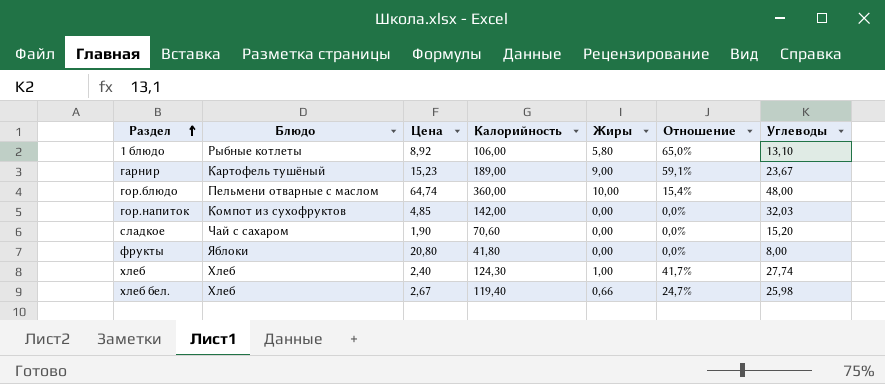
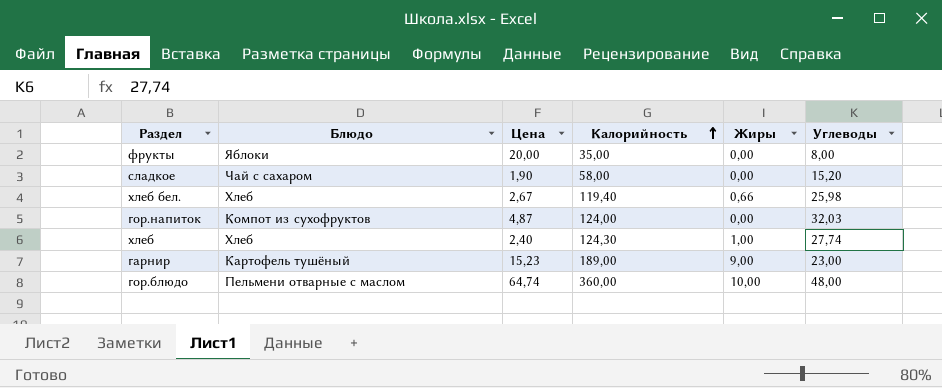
row order: Раздел ascending -> Калорийность ascending
column Отношение | formula: [Жиры] / [Цена] -> none
row 1 блюдо: Рыбные котлеты | 8,92 | 106,00 | 5,80 | 65,0% | 13,10 -> none
фрукты | Цена: 20,80 -> 20,00
фрукты | Калорийность: 41,80 -> 35,00
сладкое | Калорийность: 70,60 -> 58,00
гор.напиток | Цена: 4,85 -> 4,87
гор.напиток | Калорийность: 142,00 -> 124,00
гарнир | Углеводы: 23,67 -> 23,00

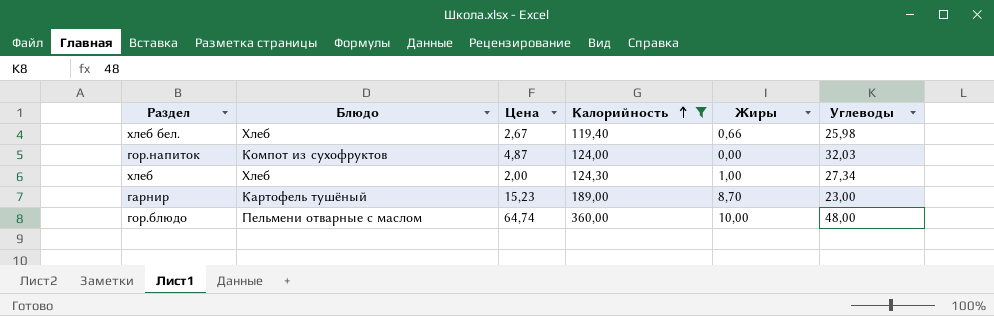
filter: none -> Калорийность >= 119,40
хлеб | Цена: 2,40 -> 2,00
хлеб | Углеводы: 27,74 -> 27,34
гарнир | Жиры: 9,00 -> 8,70

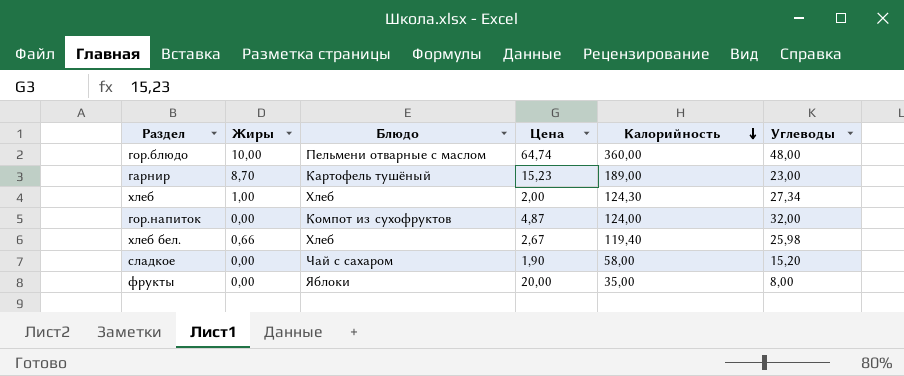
filter: Калорийность >= 119,40 -> none
row order: Калорийность ascending -> Калорийность descending
column Жиры | position: 5 -> 2
гор.напиток | Углеводы: 32,03 -> 32,00

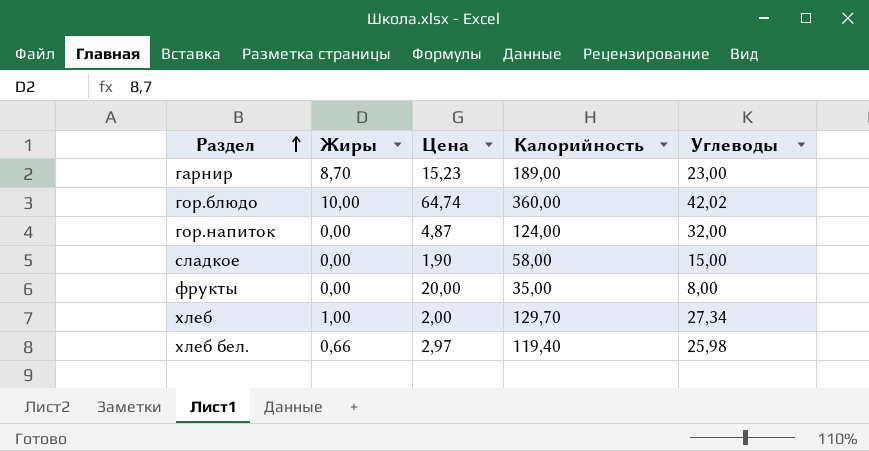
row order: Калорийность descending -> Раздел ascending
column Блюдо | position: 3 -> none
гор.блюдо | Углеводы: 48,00 -> 42,02
сладкое | Углеводы: 15,20 -> 15,00
хлеб | Калорийность: 124,30 -> 129,70
хлеб бел. | Цена: 2,67 -> 2,97

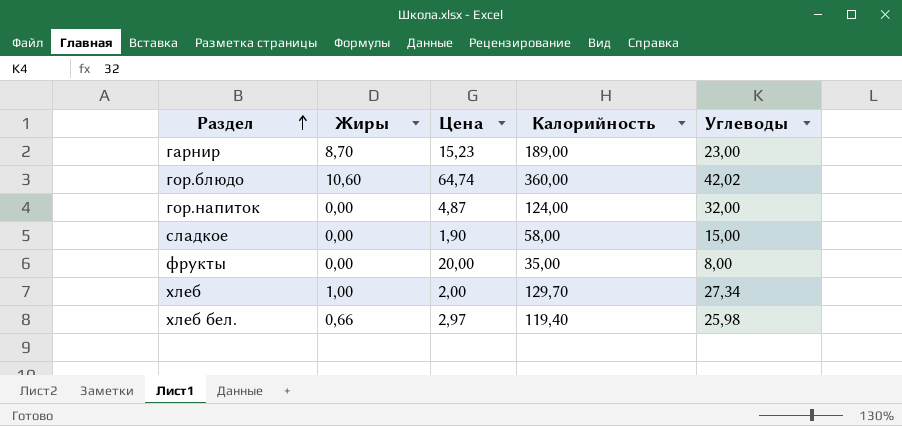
гор.блюдо | Жиры: 10,00 -> 10,60

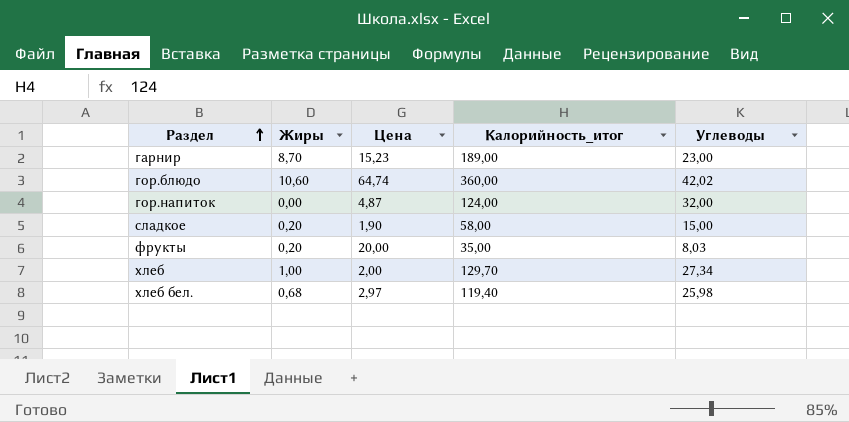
column name: Калорийность -> Калорийность_итог
сладкое | Жиры: 0,00 -> 0,20
фрукты | Жиры: 0,00 -> 0,20
фрукты | Углеводы: 8,00 -> 8,03
хлеб бел. | Жиры: 0,66 -> 0,68

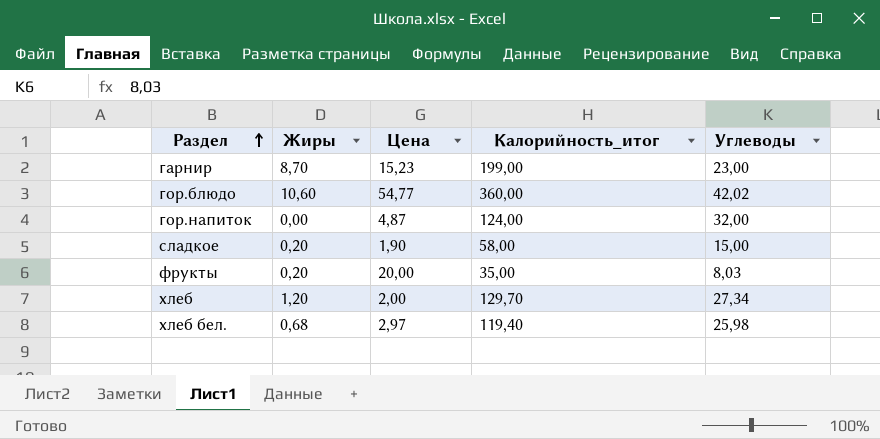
гарнир | Калорийность_итог: 189,00 -> 199,00
гор.блюдо | Цена: 64,74 -> 54,77
хлеб | Жиры: 1,00 -> 1,20

